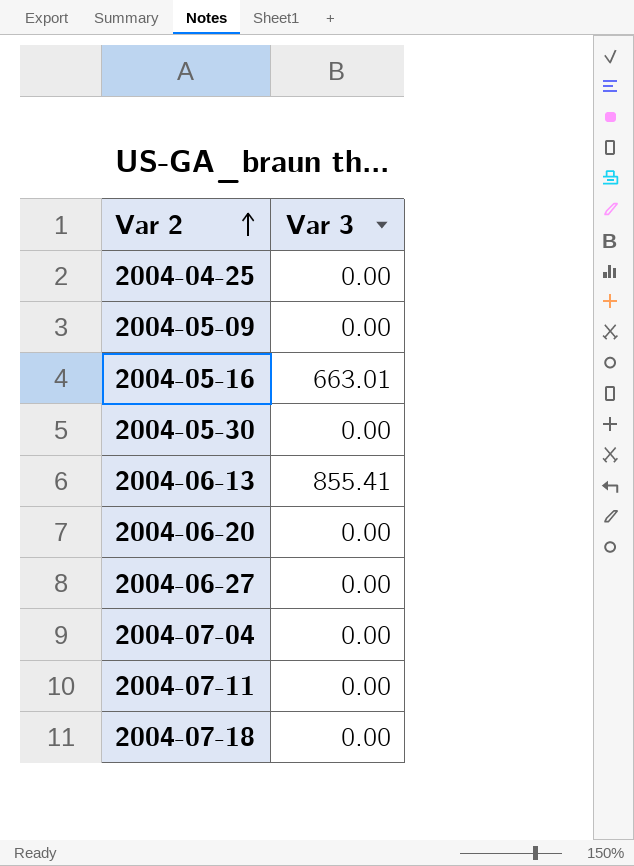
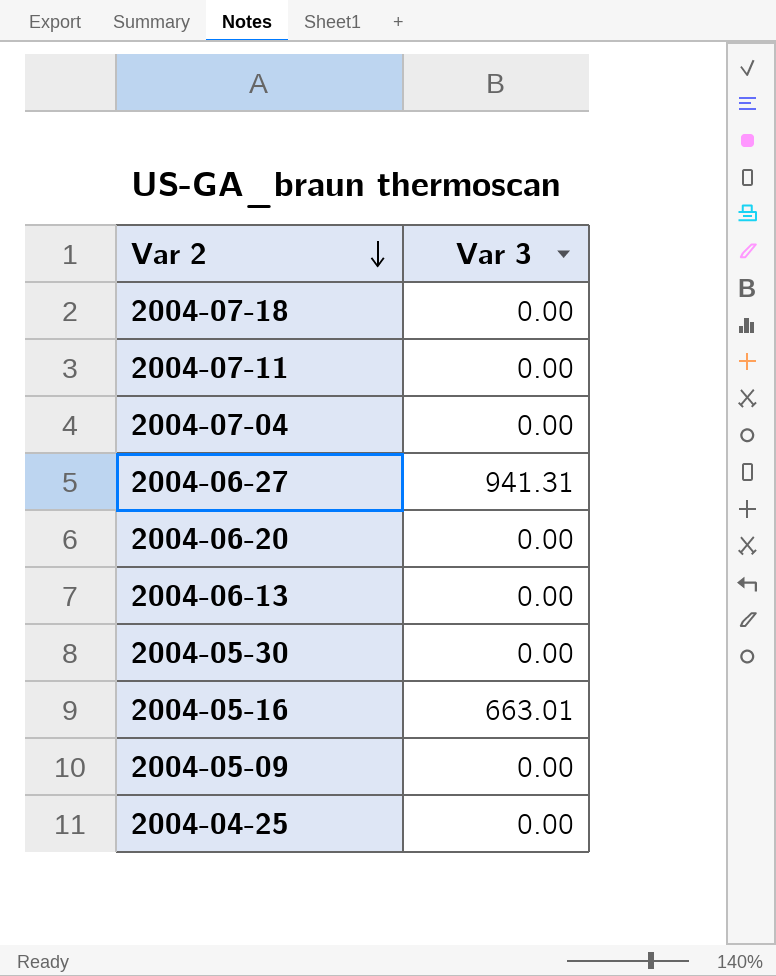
row order: Var 2 ascending -> Var 2 descending
2004-06-27 | Var 3: 0.00 -> 941.31
2004-06-13 | Var 3: 855.41 -> 0.00

